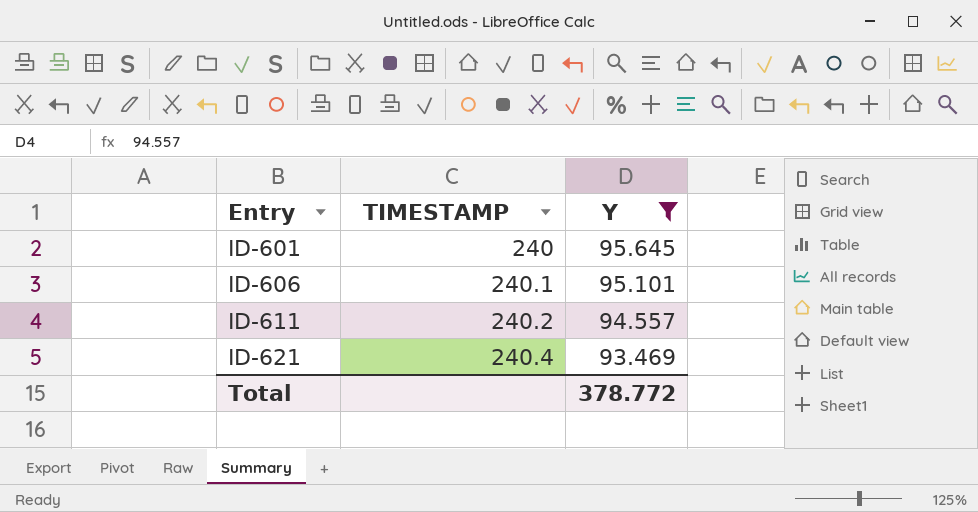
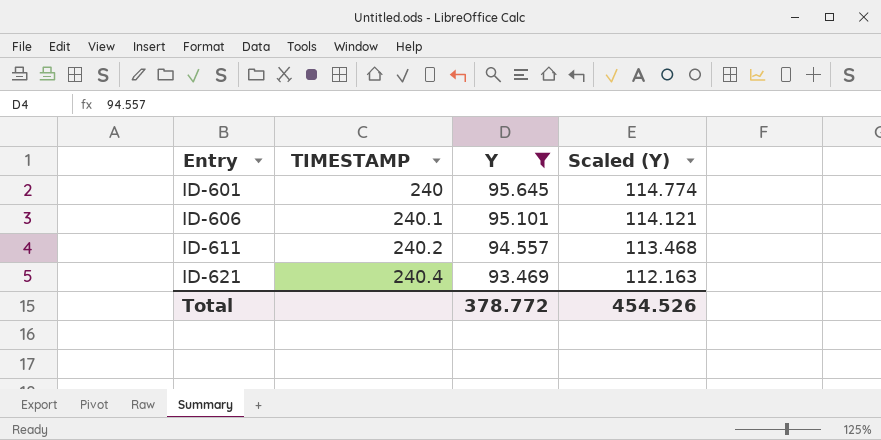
column Scaled (Y) | formula: none -> [Y] * 1.2

